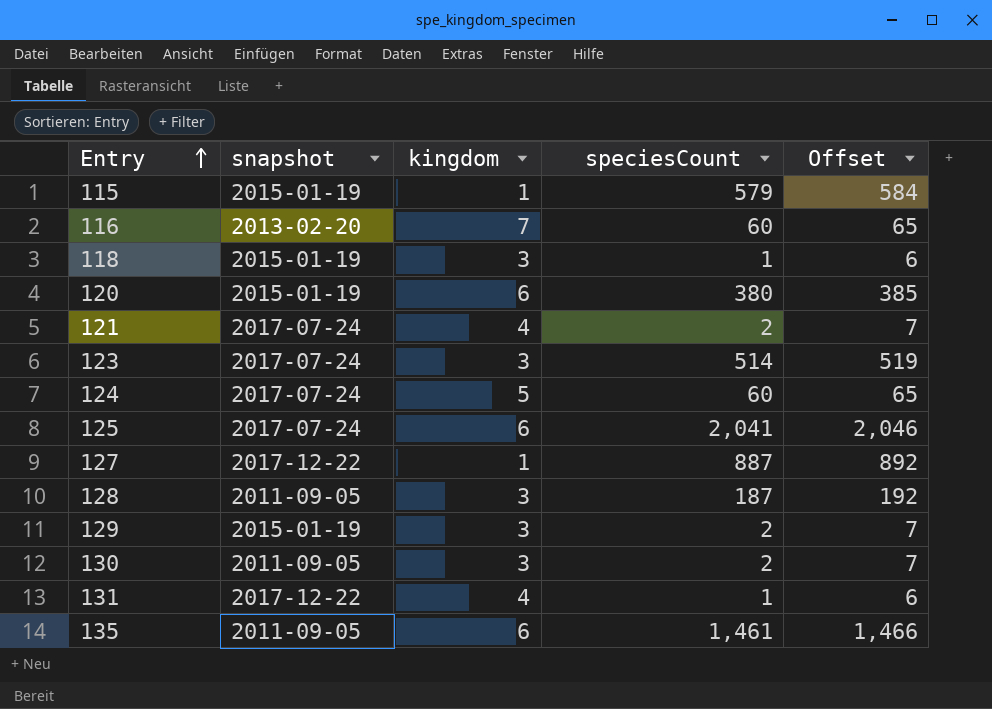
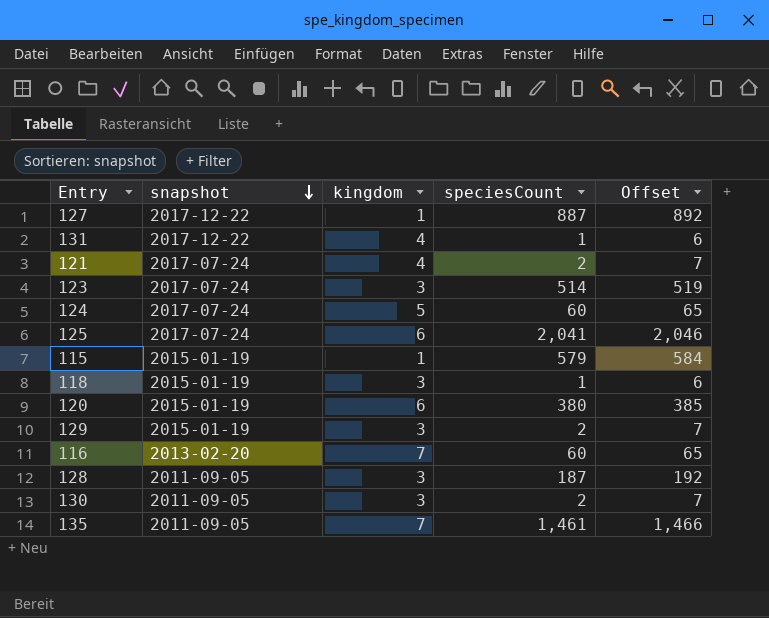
row order: Entry ascending -> snapshot descending
135 | kingdom: 6 -> 7

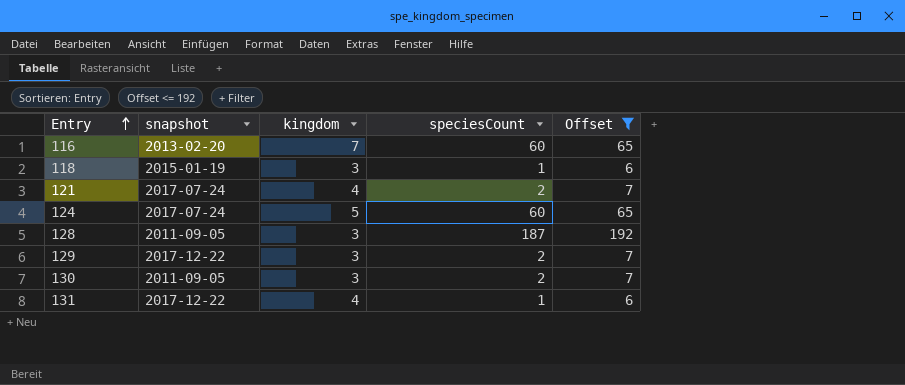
filter: none -> Offset <= 192
row order: snapshot descending -> Entry ascending
129 | snapshot: 2015-01-19 -> 2017-12-22

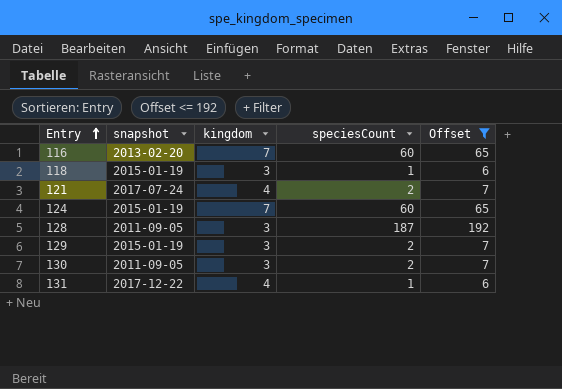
124 | snapshot: 2017-07-24 -> 2015-01-19
124 | kingdom: 5 -> 7
129 | snapshot: 2017-12-22 -> 2015-01-19

